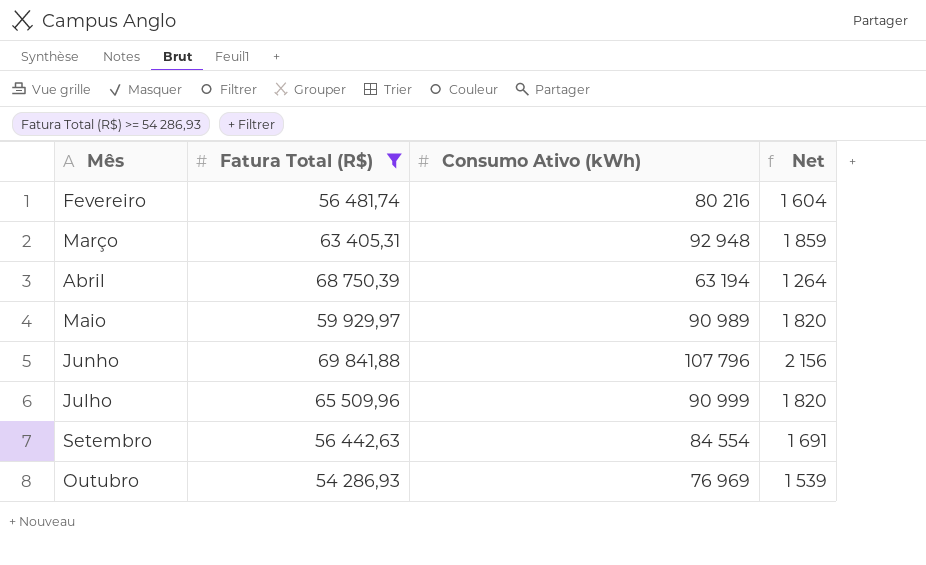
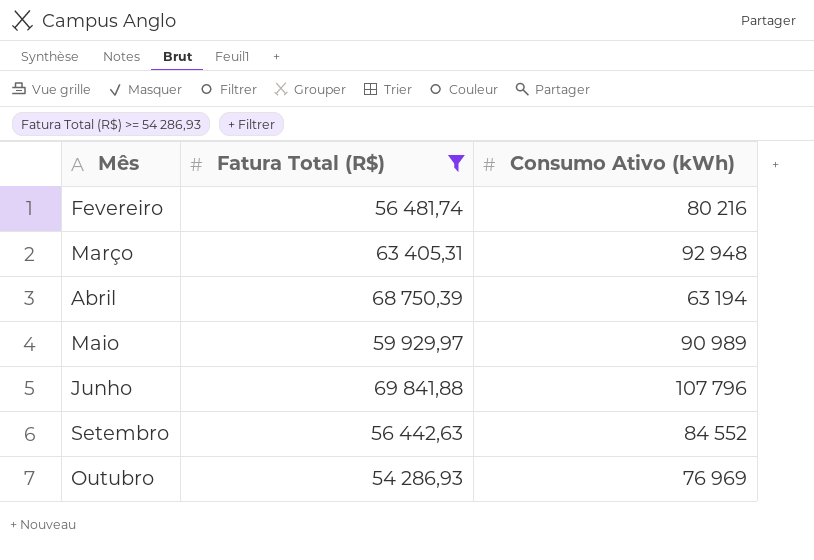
column Net | formula: [Consumo Ativo (kWh)] * 0,02 -> none
row Julho: 65 509,96 | 90 999 | 1 820 -> none
Setembro | Consumo Ativo (kWh): 84 554 -> 84 552

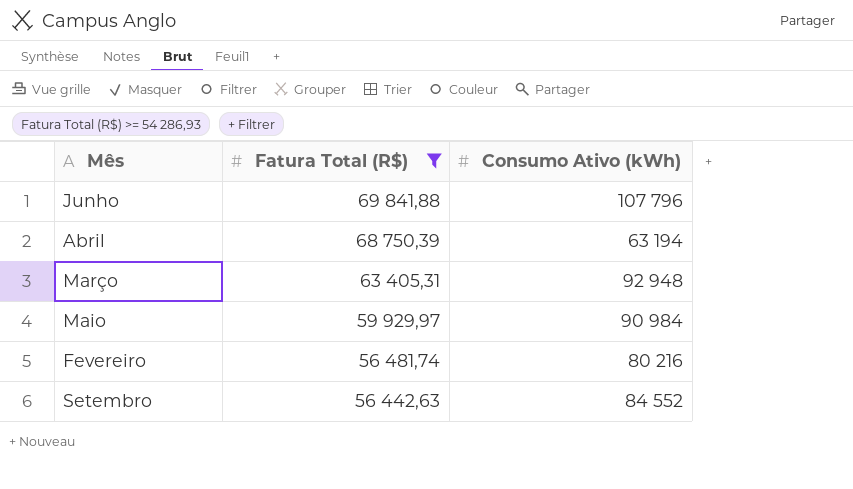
row order: Mês ascending -> Fatura Total (R$) descending
row Outubro: 54 286,93 | 76 969 -> none
Maio | Consumo Ativo (kWh): 90 989 -> 90 984

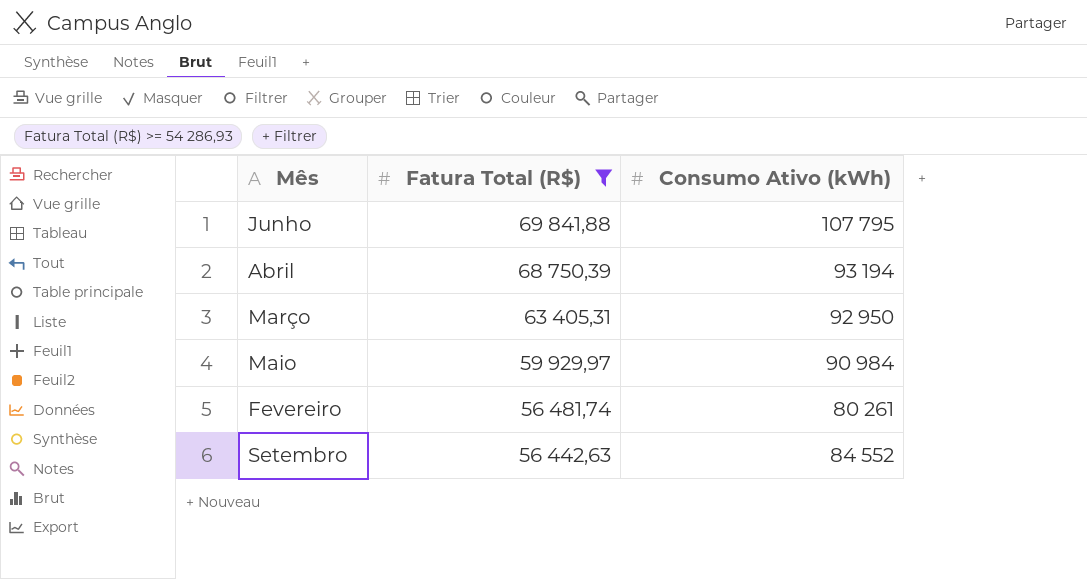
Junho | Consumo Ativo (kWh): 107 796 -> 107 795
Abril | Consumo Ativo (kWh): 63 194 -> 93 194
Março | Consumo Ativo (kWh): 92 948 -> 92 950
Fevereiro | Consumo Ativo (kWh): 80 216 -> 80 261

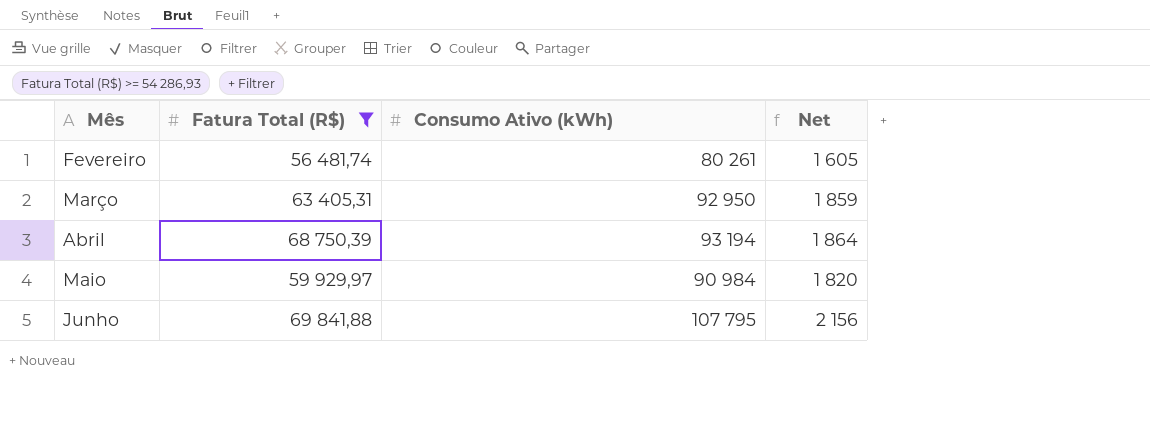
row order: Fatura Total (R$) descending -> Mês ascending
column Net | formula: none -> [Consumo Ativo (kWh)] * 0,02
row Setembro: 56 442,63 | 84 552 -> none

